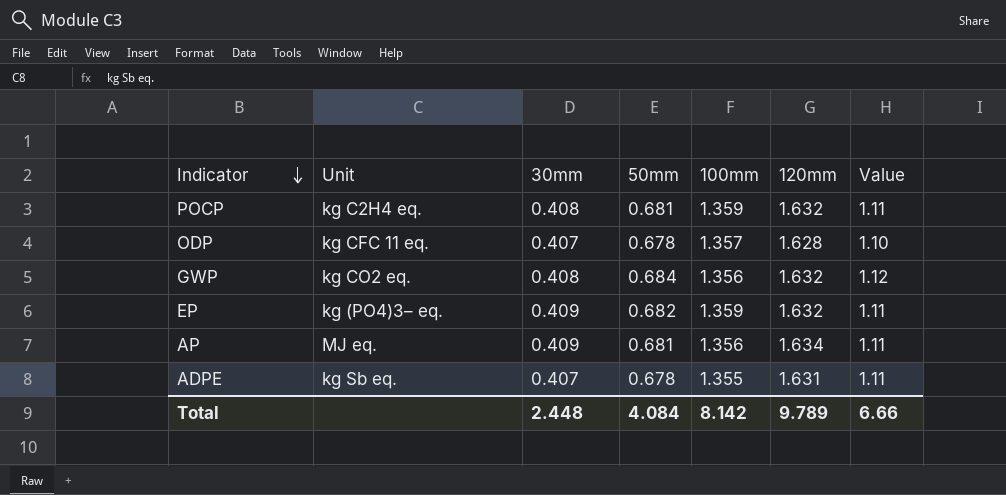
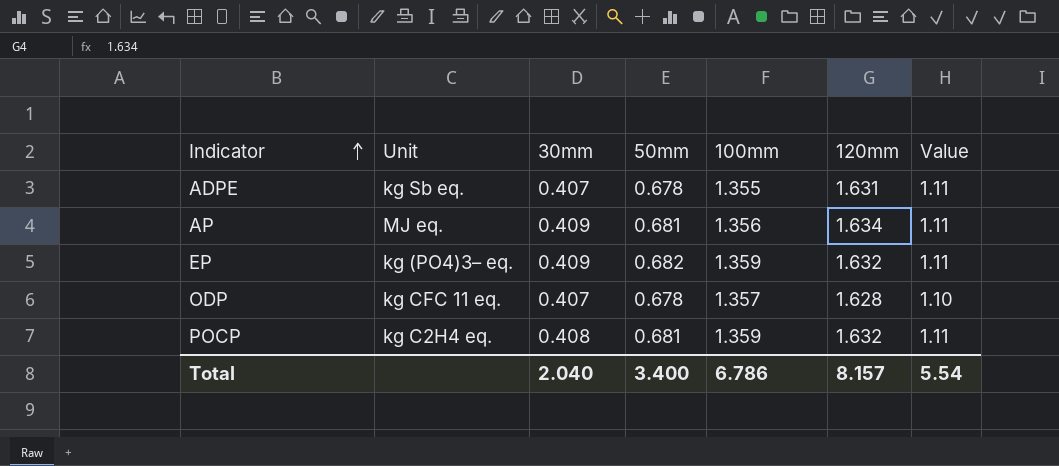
row order: Indicator descending -> Indicator ascending
row GWP: kg CO2 eq. | 0.408 | 0.684 | 1.356 | 1.632 | 1.12 -> none
Total | 30mm: 2.448 -> 2.040
Total | 50mm: 4.084 -> 3.400
Total | 100mm: 8.142 -> 6.786
Total | 120mm: 9.789 -> 8.157
Total | Value: 6.66 -> 5.54

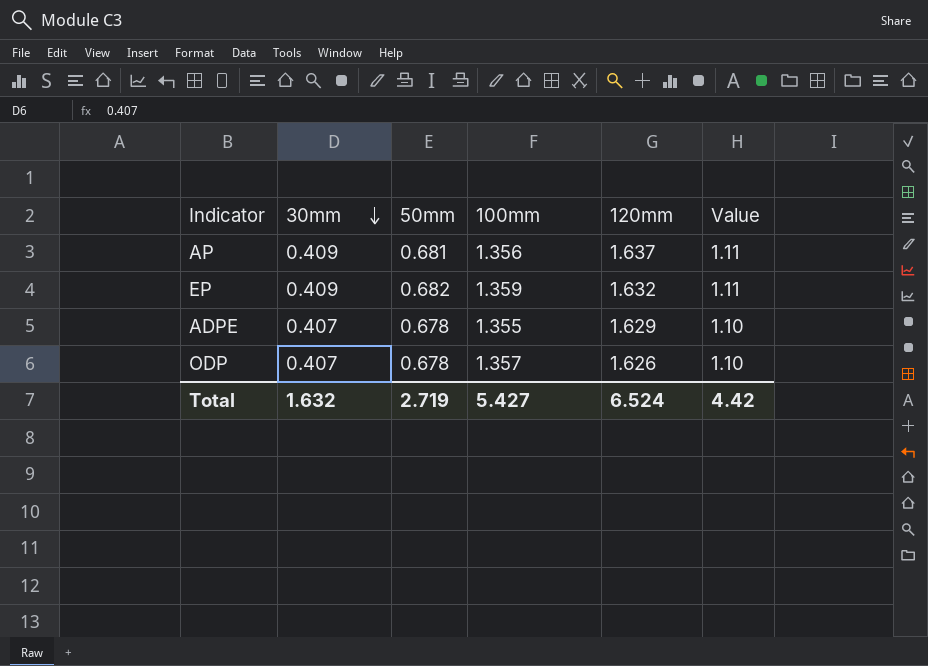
row order: Indicator ascending -> 30mm descending
column Unit | position: 2 -> none
row POCP: kg C2H4 eq. | 0.408 | 0.681 | 1.359 | 1.632 | 1.11 -> none
AP | 120mm: 1.634 -> 1.637
ADPE | 120mm: 1.631 -> 1.629
ADPE | Value: 1.11 -> 1.10
ODP | 120mm: 1.628 -> 1.626
Total | 30mm: 2.040 -> 1.632
Total | 50mm: 3.400 -> 2.719
Total | 100mm: 6.786 -> 5.427
Total | 120mm: 8.157 -> 6.524
Total | Value: 5.54 -> 4.42

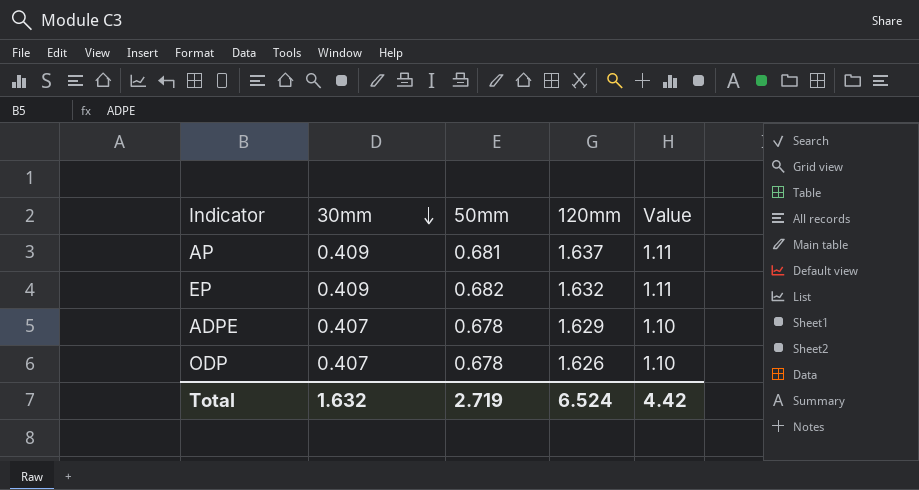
column 100mm | position: 4 -> none

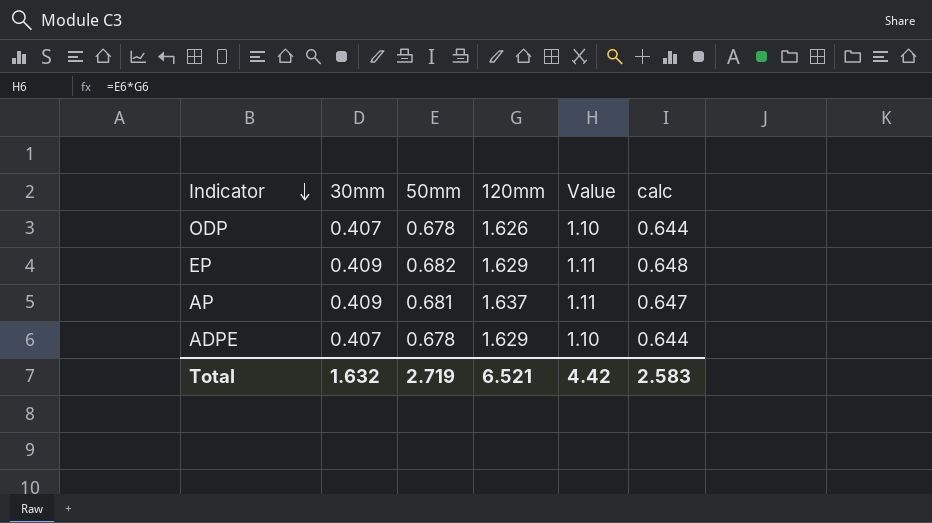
row order: 30mm descending -> Indicator descending
column calc | formula: none -> [50mm] * 0.95
EP | 120mm: 1.632 -> 1.629
Total | 120mm: 6.524 -> 6.521

